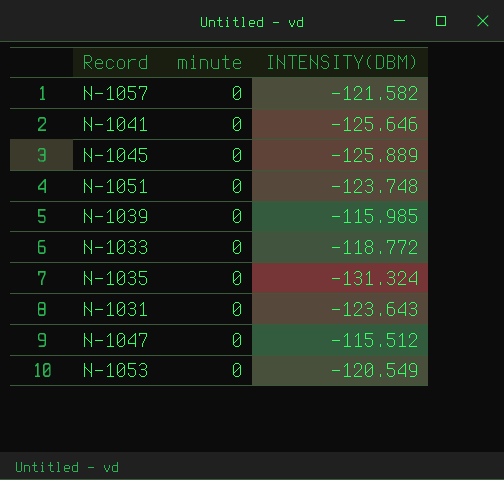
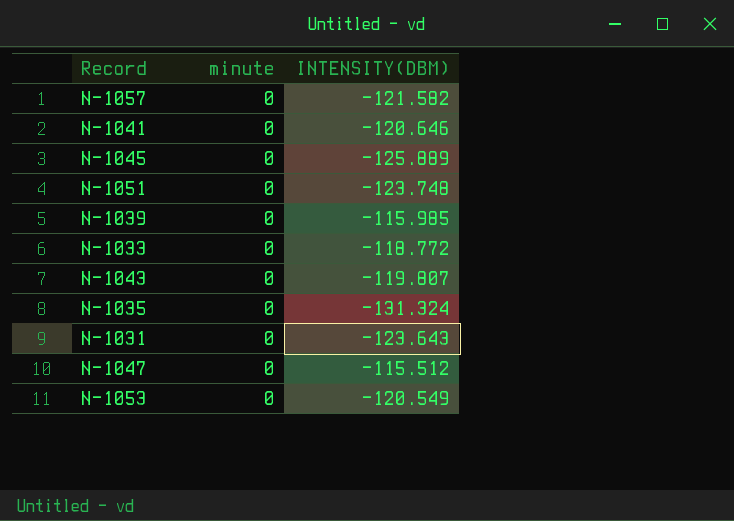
N-1041 | INTENSITY(DBM): -125.646 -> -120.646
row N-1043: none -> 0 | -119.807

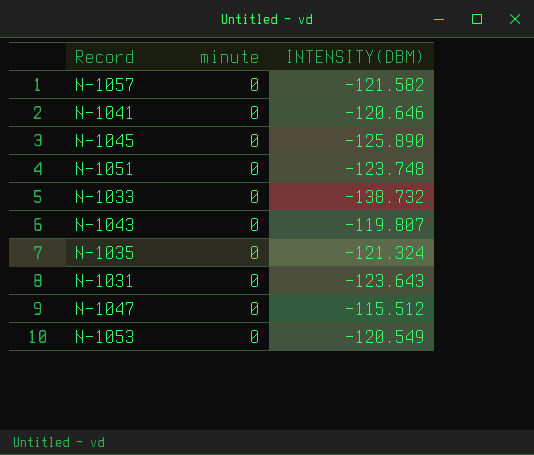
row N-1039: 0 | -115.985 -> none
N-1045 | INTENSITY(DBM): -125.889 -> -125.890
N-1033 | INTENSITY(DBM): -118.772 -> -138.732
N-1035 | INTENSITY(DBM): -131.324 -> -121.324

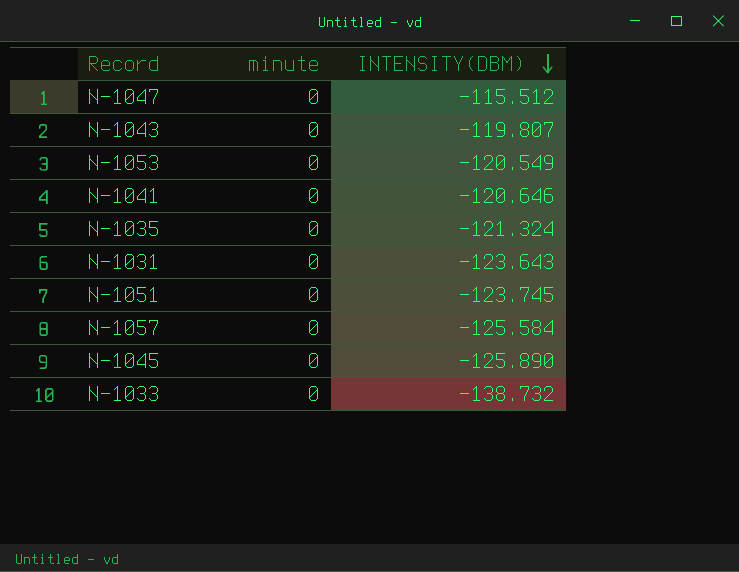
row order: none -> INTENSITY(DBM) descending
N-1051 | INTENSITY(DBM): -123.748 -> -123.745
N-1057 | INTENSITY(DBM): -121.582 -> -125.584

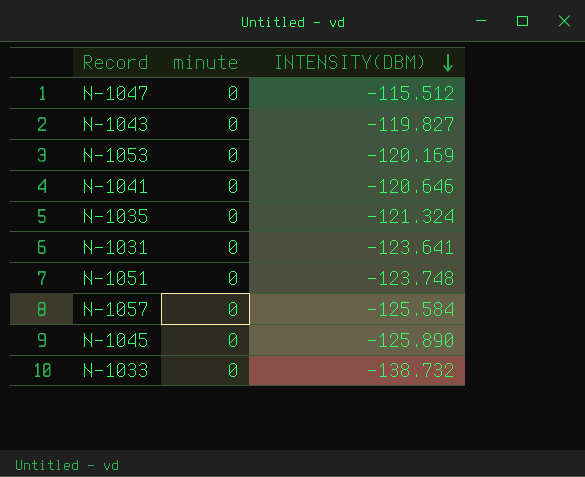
N-1043 | INTENSITY(DBM): -119.807 -> -119.827
N-1053 | INTENSITY(DBM): -120.549 -> -120.169
N-1031 | INTENSITY(DBM): -123.643 -> -123.641
N-1051 | INTENSITY(DBM): -123.745 -> -123.748

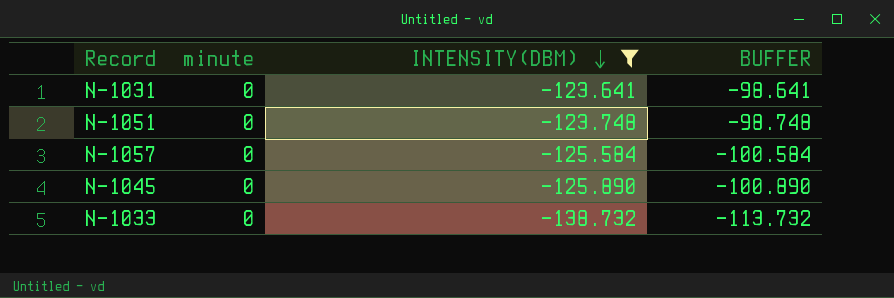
filter: none -> INTENSITY(DBM) <= -123.641
column BUFFER | formula: none -> [INTENSITY(DBM)] + 25

